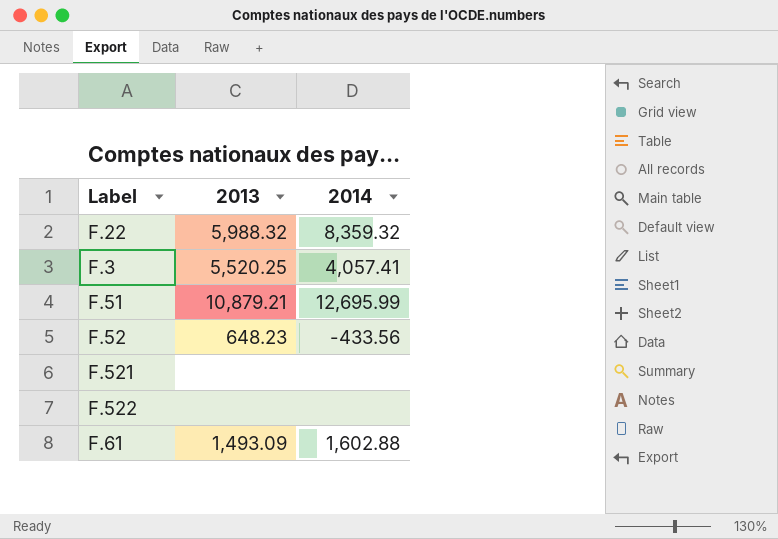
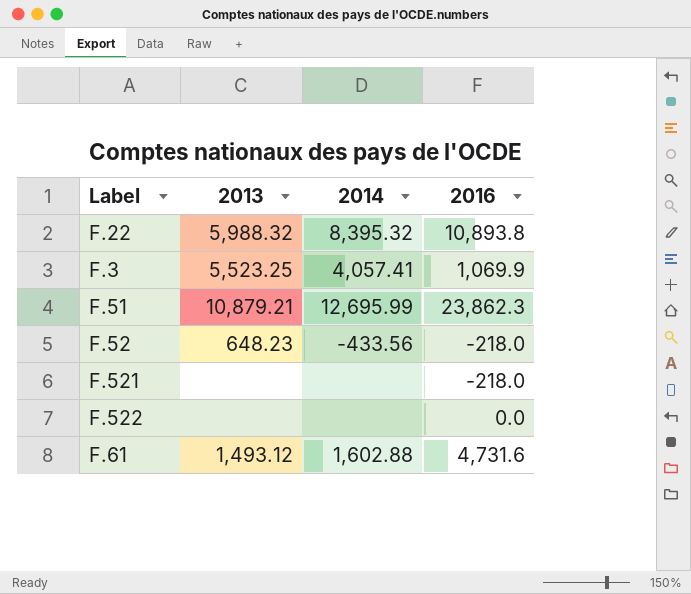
column 2016 | position: none -> 4
F.22 | 2014: 8,359.32 -> 8,395.32
F.3 | 2013: 5,520.25 -> 5,523.25
F.61 | 2013: 1,493.09 -> 1,493.12

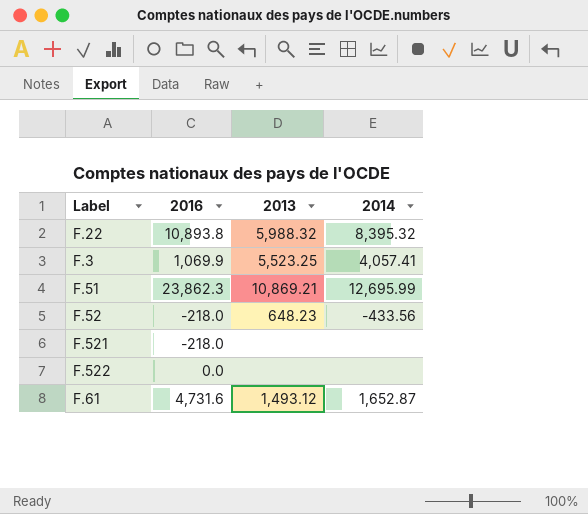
column 2016 | position: 4 -> 2
F.51 | 2013: 10,879.21 -> 10,869.21
F.61 | 2014: 1,602.88 -> 1,652.87

